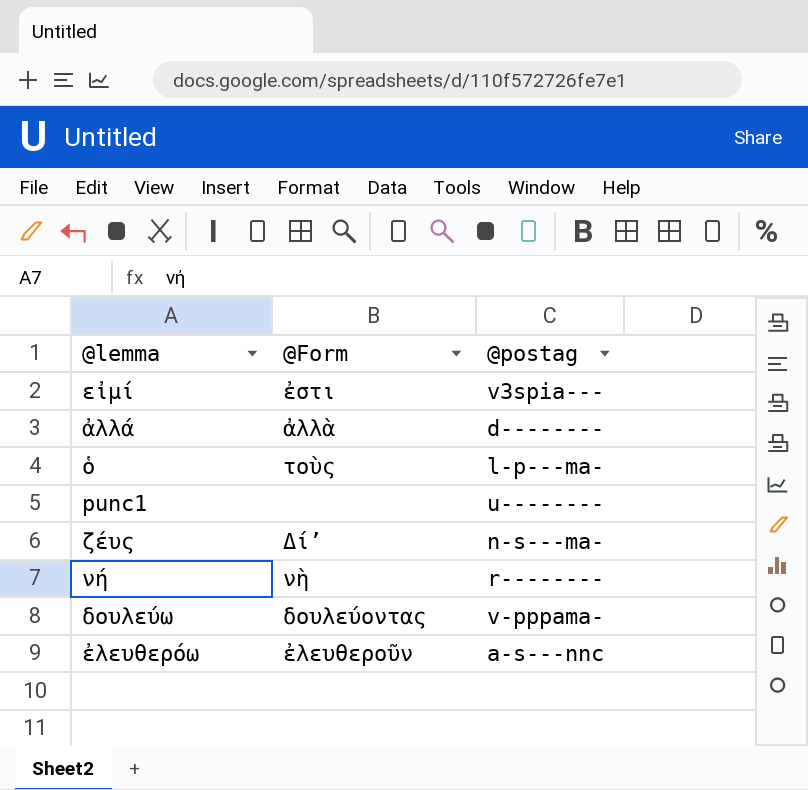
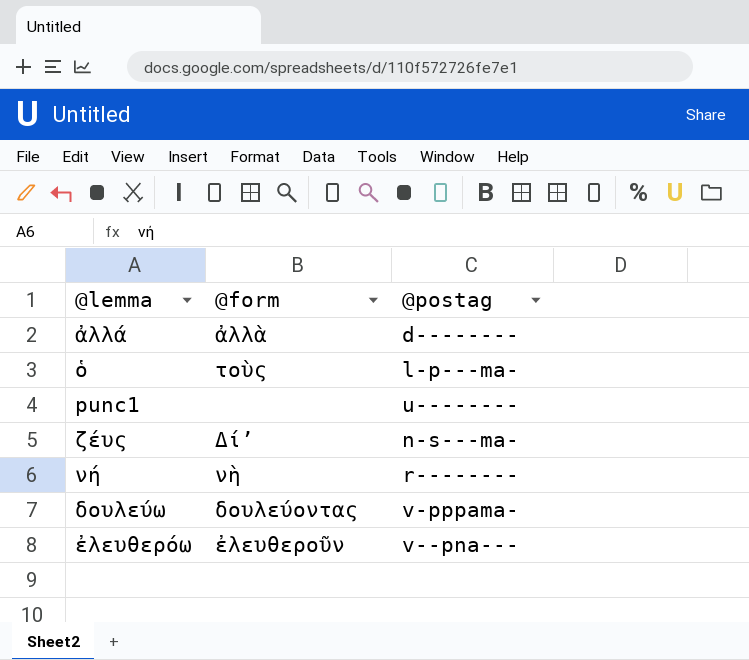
column name: @Form -> @form
row εἰμί: ἐστι | v3spia--- -> none
ἐλευθερόω | @postag: a-s---nnc -> v--pna---

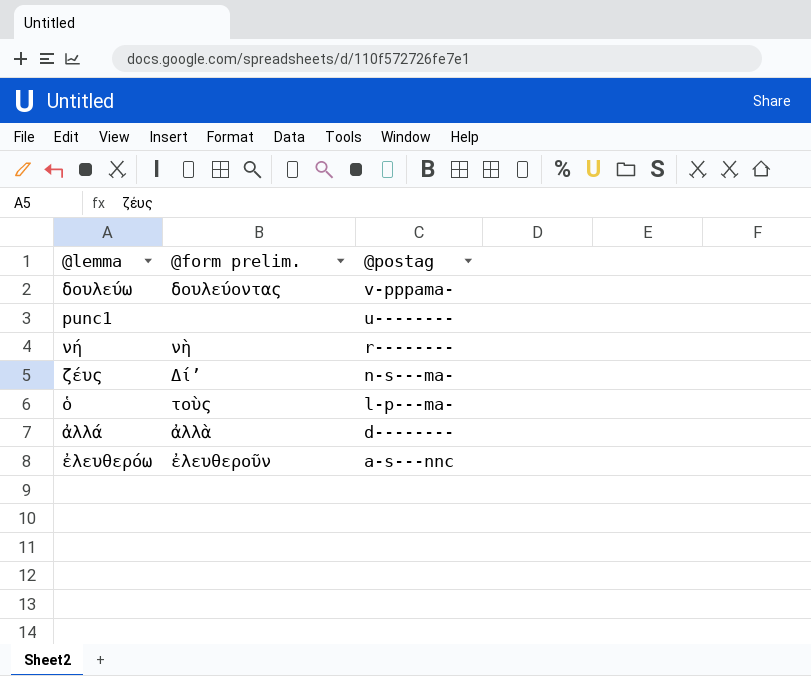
row order: none -> @postag descending
column name: @form -> @form prelim.
ἐλευθερόω | @postag: v--pna--- -> a-s---nnc

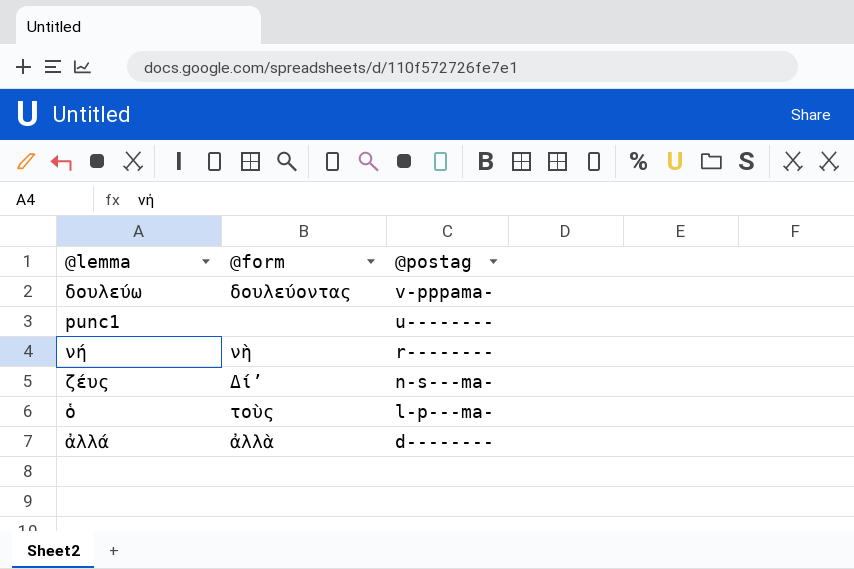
column name: @form prelim. -> @form
row ἐλευθερόω: ἐλευθεροῦν | a-s---nnc -> none

